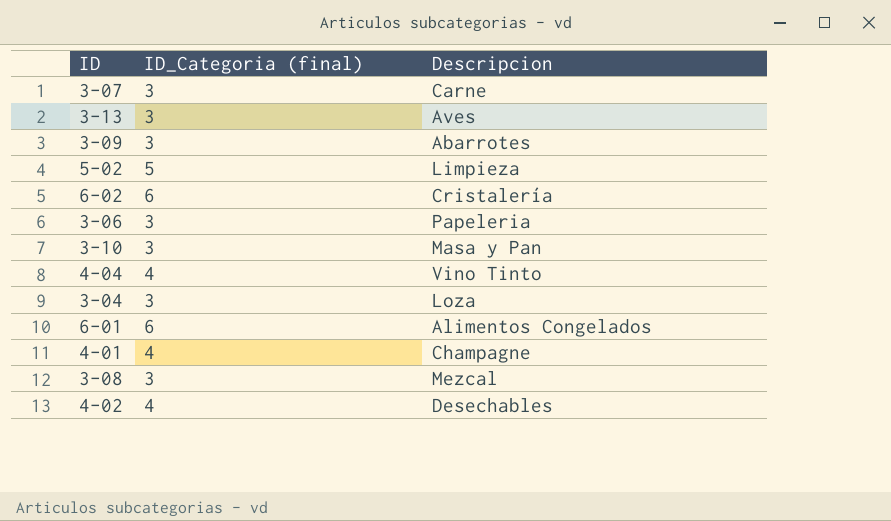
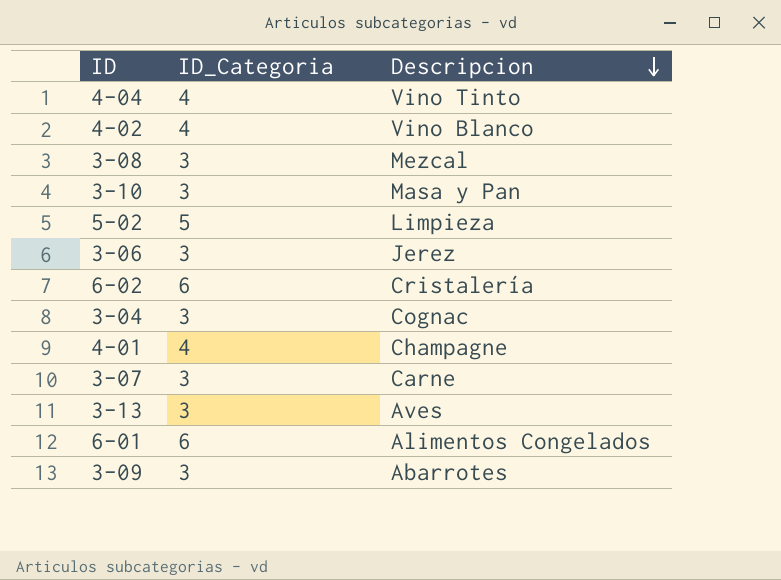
row order: none -> Descripcion descending
column name: ID_Categoria (final) -> ID_Categoria
4-02 | Descripcion: Desechables -> Vino Blanco
3-06 | Descripcion: Papeleria -> Jerez
3-04 | Descripcion: Loza -> Cognac

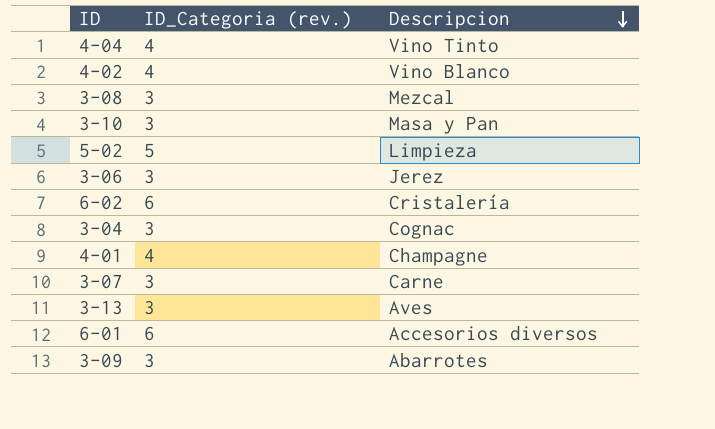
column name: ID_Categoria -> ID_Categoria (rev.)
6-01 | Descripcion: Alimentos Congelados -> Accesorios diversos

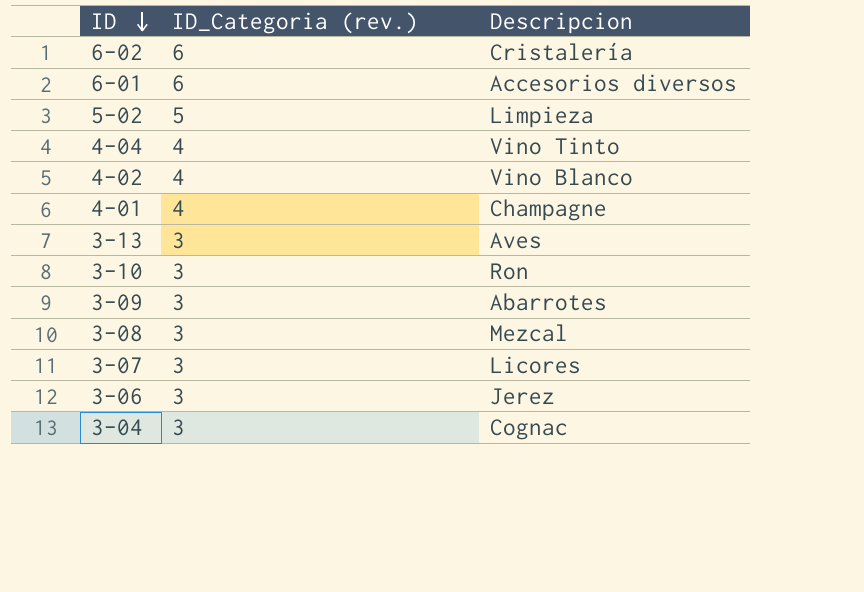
row order: Descripcion descending -> ID descending
3-10 | Descripcion: Masa y Pan -> Ron
3-07 | Descripcion: Carne -> Licores

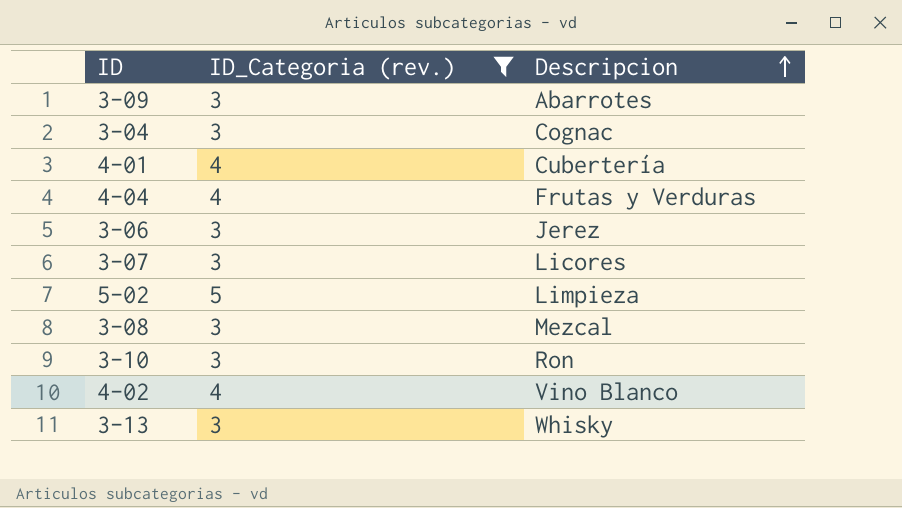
filter: none -> ID_Categoria (rev.) != 6
row order: ID descending -> Descripcion ascending
4-01 | Descripcion: Champagne -> Cubertería
4-04 | Descripcion: Vino Tinto -> Frutas y Verduras
3-13 | Descripcion: Aves -> Whisky

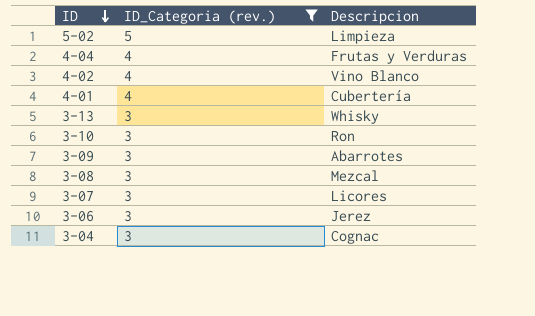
row order: Descripcion ascending -> ID descending

